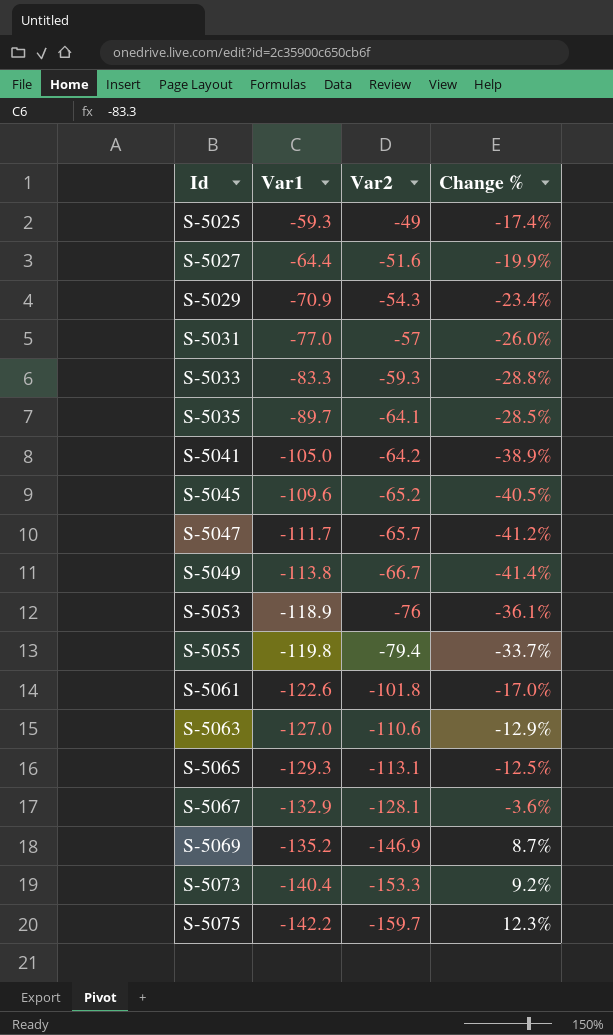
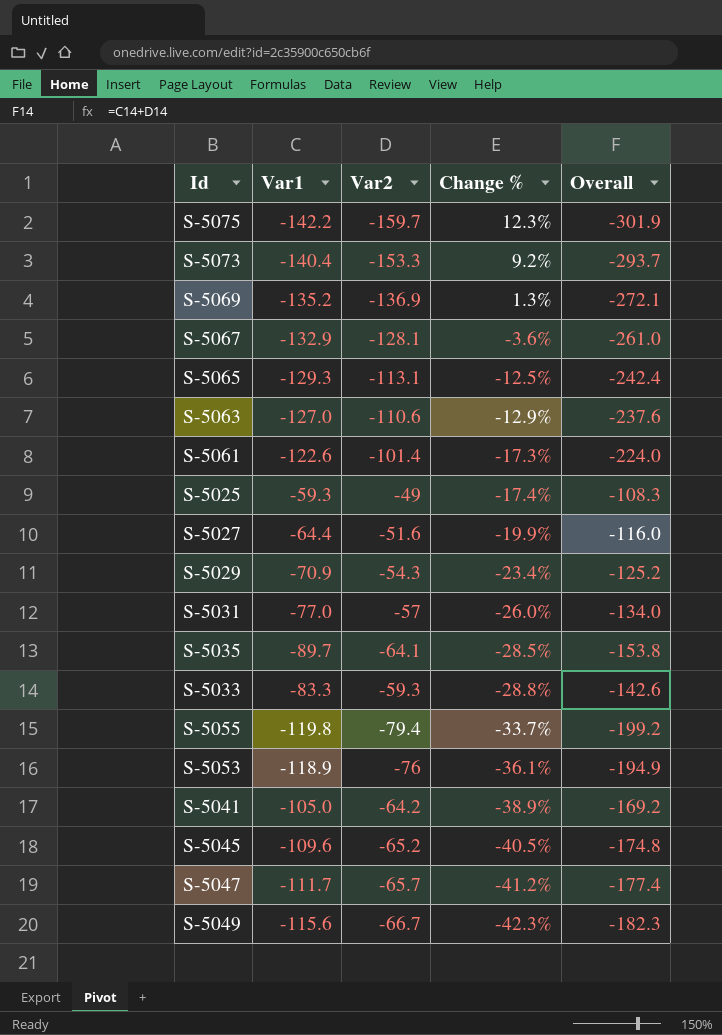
row order: Id ascending -> Change % descending
column Overall | formula: none -> [Var1] + [Var2]
S-5069 | Var2: -146.9 -> -136.9
S-5069 | Change %: 8.7% -> 1.3%
S-5061 | Var2: -101.8 -> -101.4
S-5061 | Change %: -17.0% -> -17.3%
S-5049 | Var1: -113.8 -> -115.6
S-5049 | Change %: -41.4% -> -42.3%

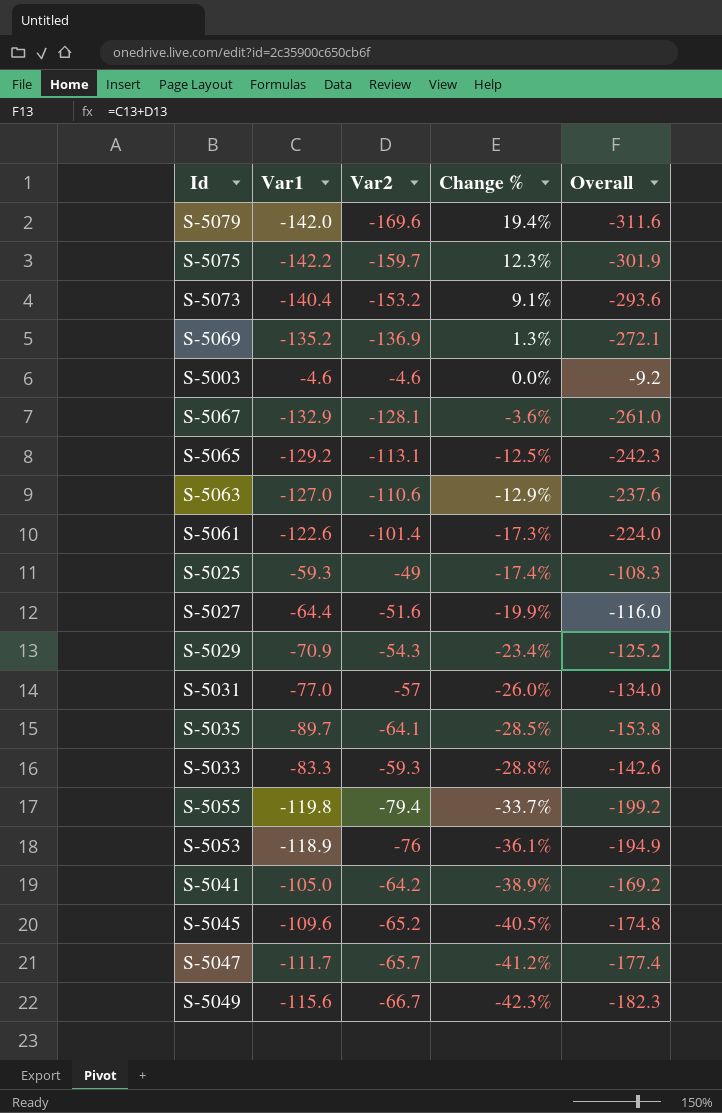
row S-5079: none -> -142.0 | -169.6 | 19.4% | -311.6
S-5073 | Var2: -153.3 -> -153.2
S-5073 | Change %: 9.2% -> 9.1%
S-5073 | Overall: -293.7 -> -293.6
row S-5003: none -> -4.6 | -4.6 | 0.0% | -9.2
S-5065 | Var1: -129.3 -> -129.2
S-5065 | Overall: -242.4 -> -242.3

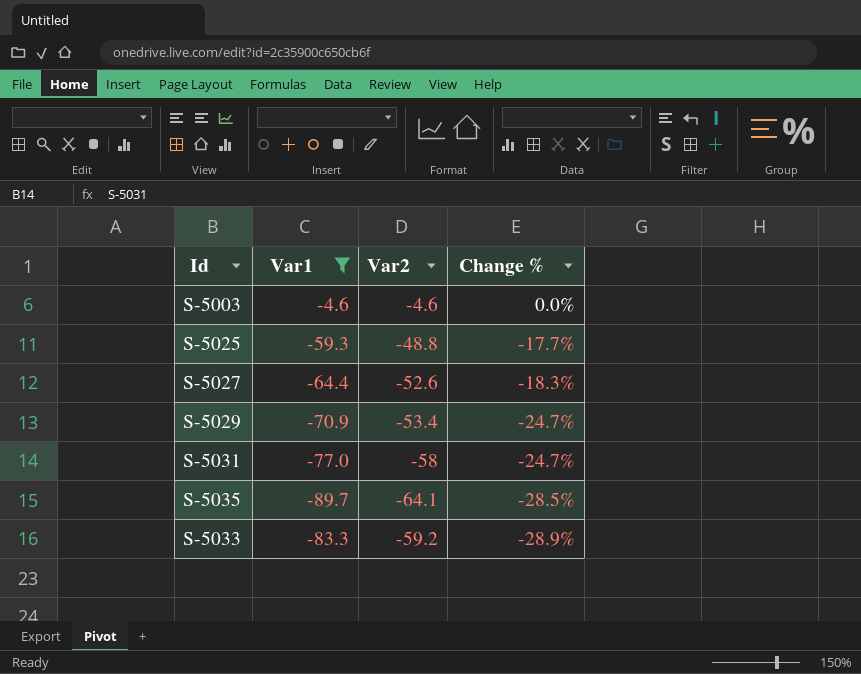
filter: none -> Var1 >= -89.7
column Overall | formula: [Var1] + [Var2] -> none
S-5025 | Var2: -49 -> -48.8
S-5025 | Change %: -17.4% -> -17.7%
S-5027 | Var2: -51.6 -> -52.6
S-5027 | Change %: -19.9% -> -18.3%
S-5029 | Var2: -54.3 -> -53.4
S-5029 | Change %: -23.4% -> -24.7%
S-5031 | Var2: -57 -> -58
S-5031 | Change %: -26.0% -> -24.7%
S-5033 | Var2: -59.3 -> -59.2
S-5033 | Change %: -28.8% -> -28.9%

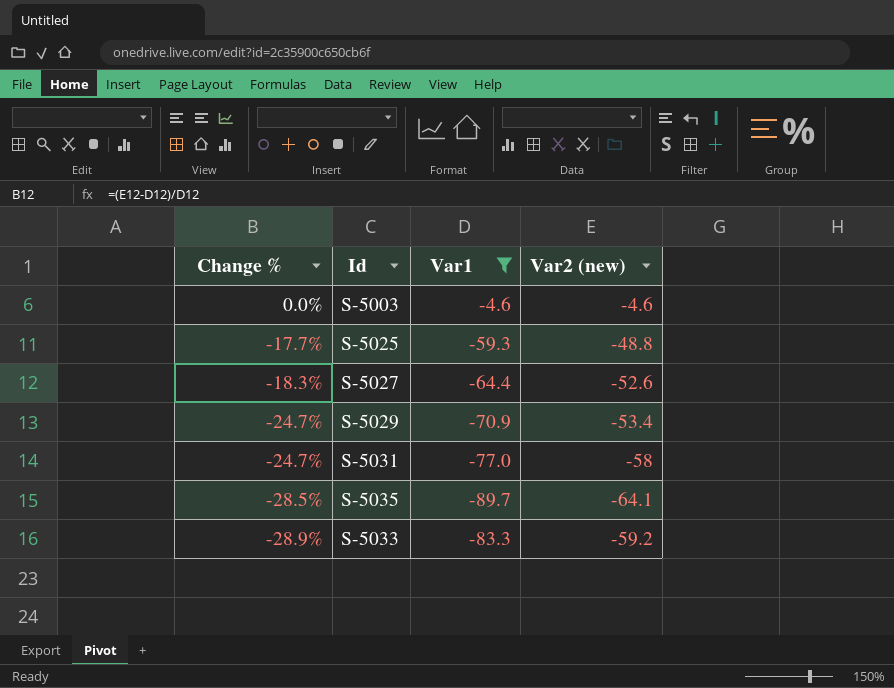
column Change % | position: 4 -> 1
column name: Var2 -> Var2 (new)

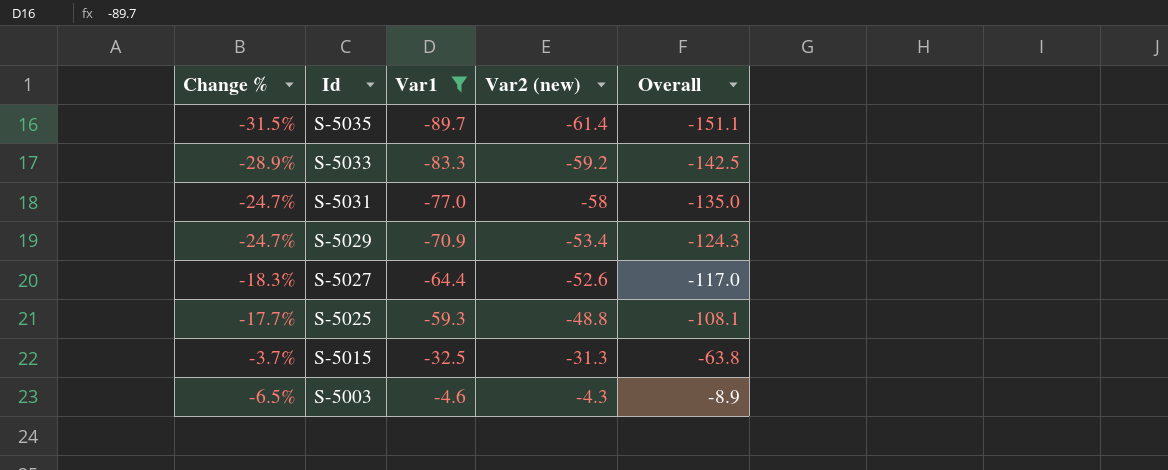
row order: Change % descending -> Id descending
column Overall | formula: none -> [Var1] + [Var2 (new)]
S-5035 | Change %: -28.5% -> -31.5%
S-5035 | Var2 (new): -64.1 -> -61.4
row S-5015: none -> -3.7% | -32.5 | -31.3 | -63.8
S-5003 | Change %: 0.0% -> -6.5%
S-5003 | Var2 (new): -4.6 -> -4.3

